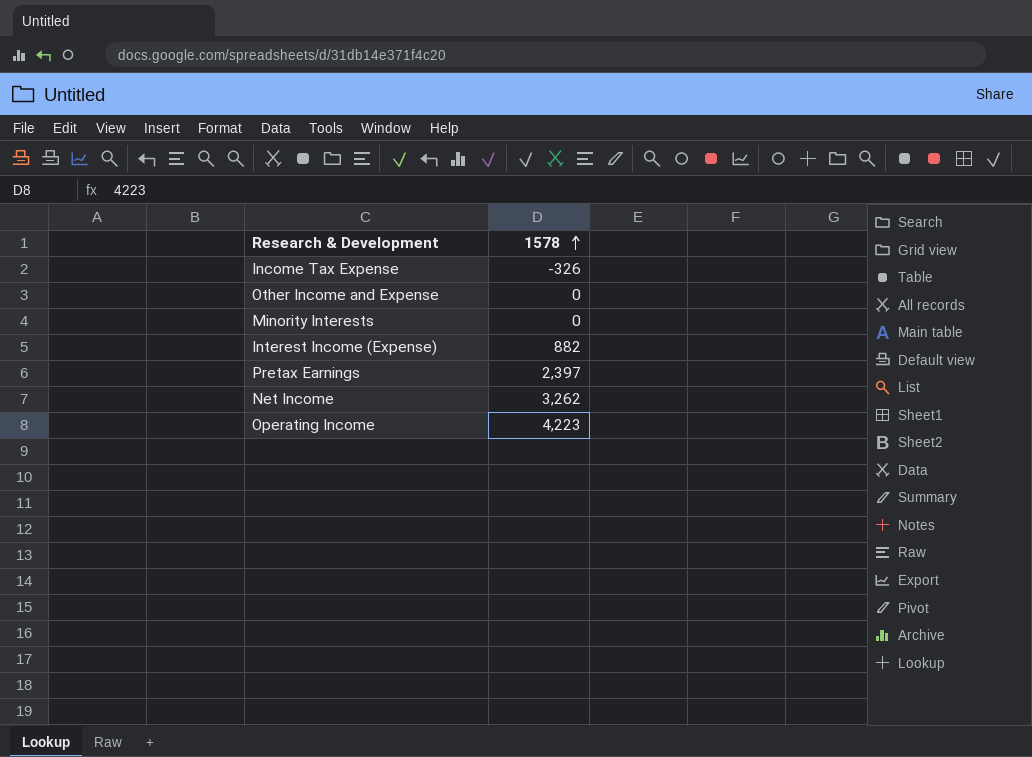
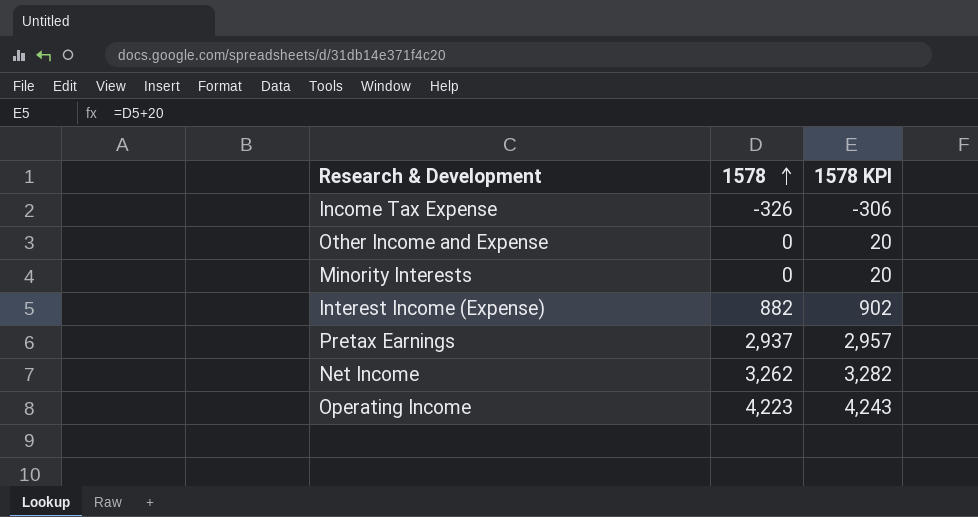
column 1578 KPI | formula: none -> [1578] + 20
Pretax Earnings | 1578: 2,397 -> 2,937

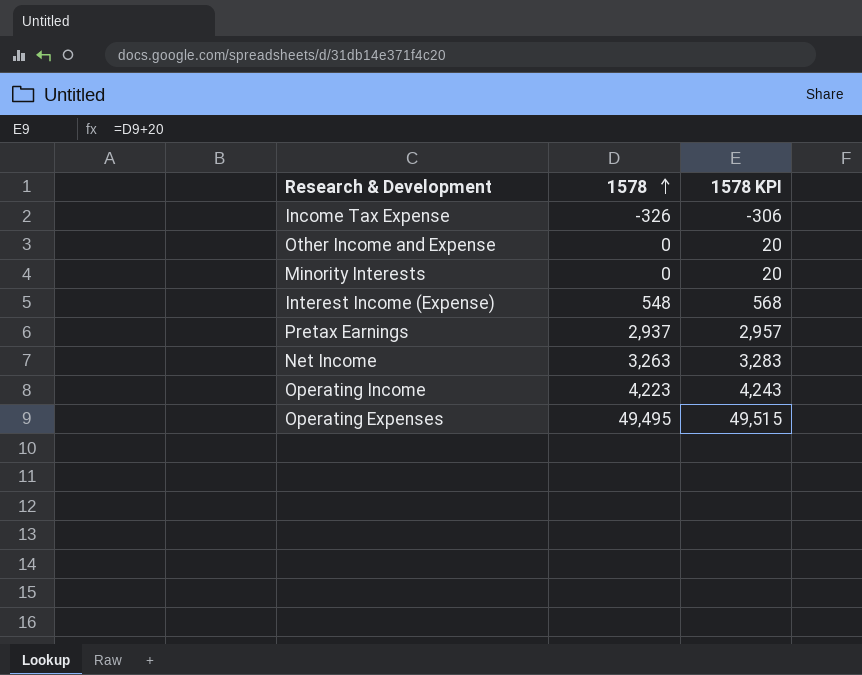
Interest Income (Expense) | 1578: 882 -> 548
Interest Income (Expense) | 1578 KPI: 902 -> 568
Net Income | 1578: 3,262 -> 3,263
Net Income | 1578 KPI: 3,282 -> 3,283
row Operating Expenses: none -> 49,495 | 49,515

